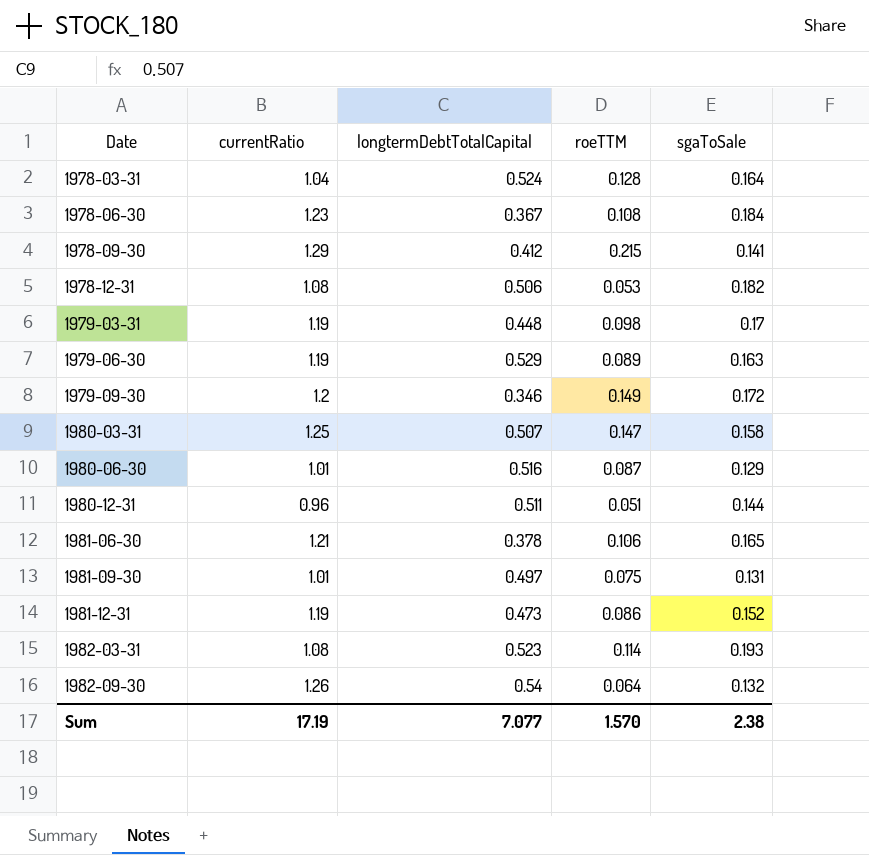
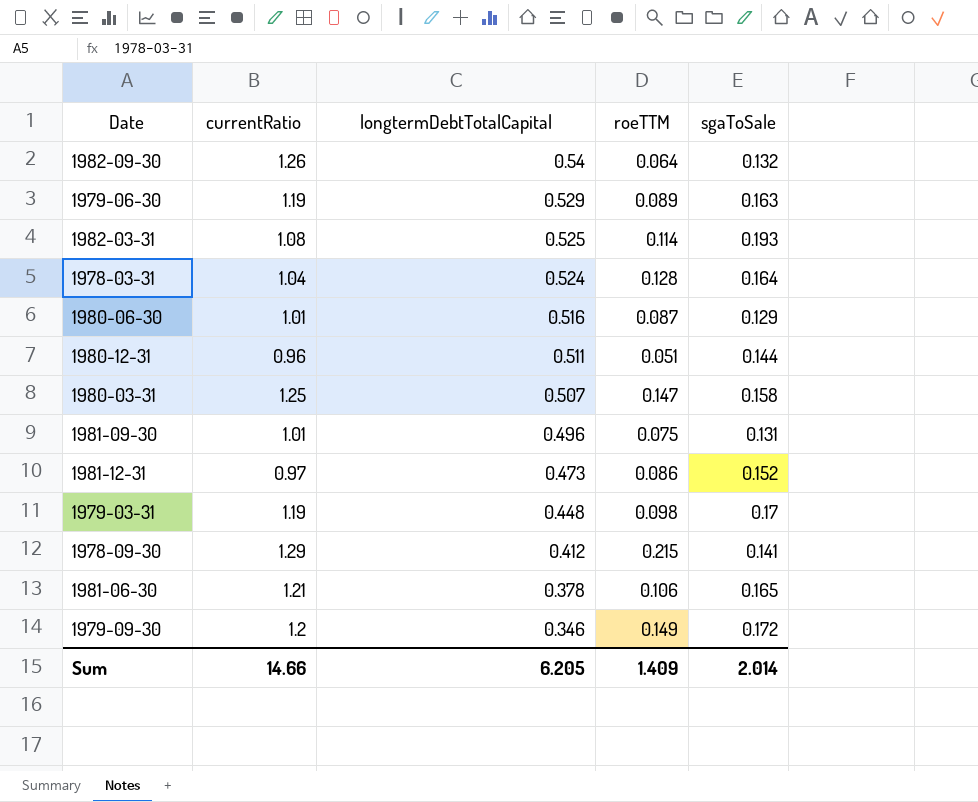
row order: Date ascending -> longtermDebtTotalCapital descending
row 1978-06-30: 1.23 | 0.367 | 0.108 | 0.184 -> none
row 1978-12-31: 1.08 | 0.506 | 0.053 | 0.182 -> none
1982-03-31 | longtermDebtTotalCapital: 0.523 -> 0.525
1981-09-30 | longtermDebtTotalCapital: 0.497 -> 0.496
1981-12-31 | currentRatio: 1.19 -> 0.97
Sum | currentRatio: 17.19 -> 14.66
Sum | longtermDebtTotalCapital: 7.077 -> 6.205
Sum | roeTTM: 1.570 -> 1.409
Sum | sgaToSale: 2.38 -> 2.014

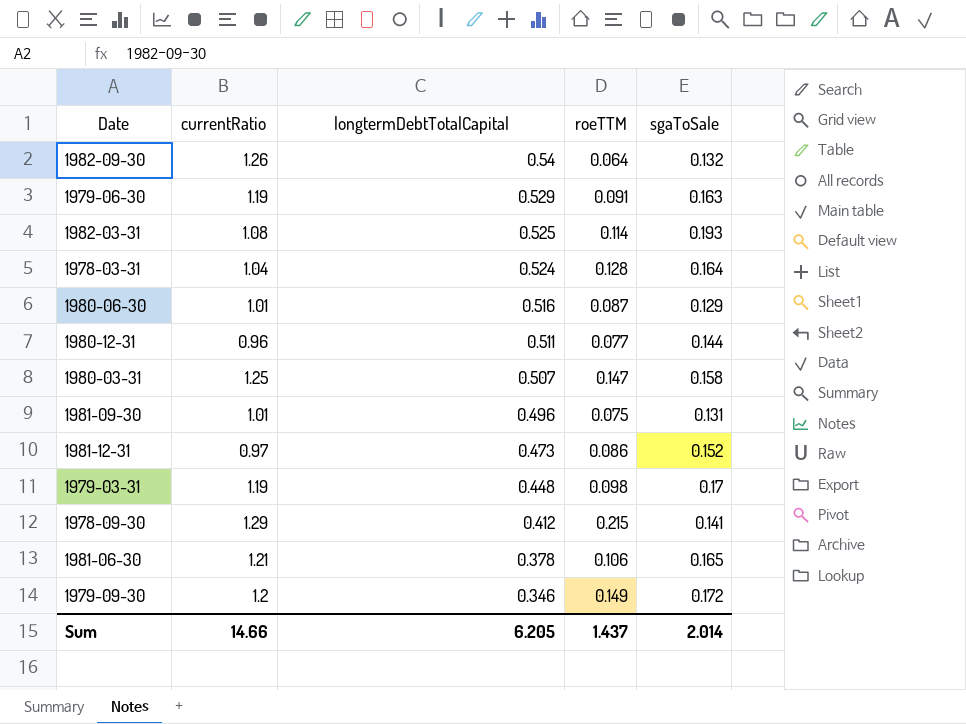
1979-06-30 | roeTTM: 0.089 -> 0.091
1980-12-31 | roeTTM: 0.051 -> 0.077
Sum | roeTTM: 1.409 -> 1.437

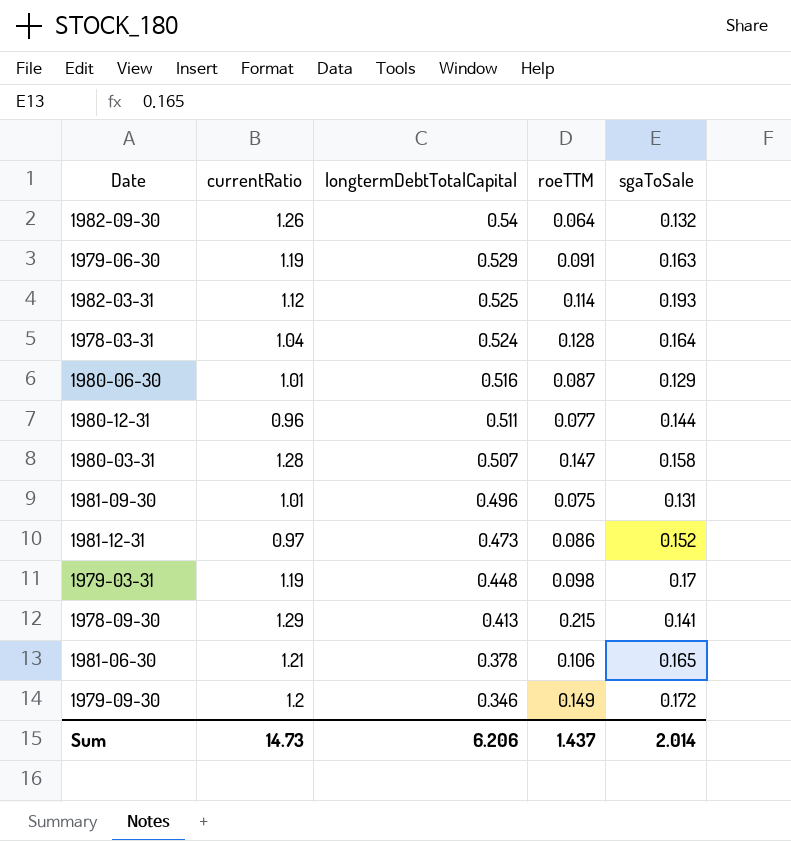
1982-03-31 | currentRatio: 1.08 -> 1.12
1980-03-31 | currentRatio: 1.25 -> 1.28
1978-09-30 | longtermDebtTotalCapital: 0.412 -> 0.413
Sum | currentRatio: 14.66 -> 14.73
Sum | longtermDebtTotalCapital: 6.205 -> 6.206

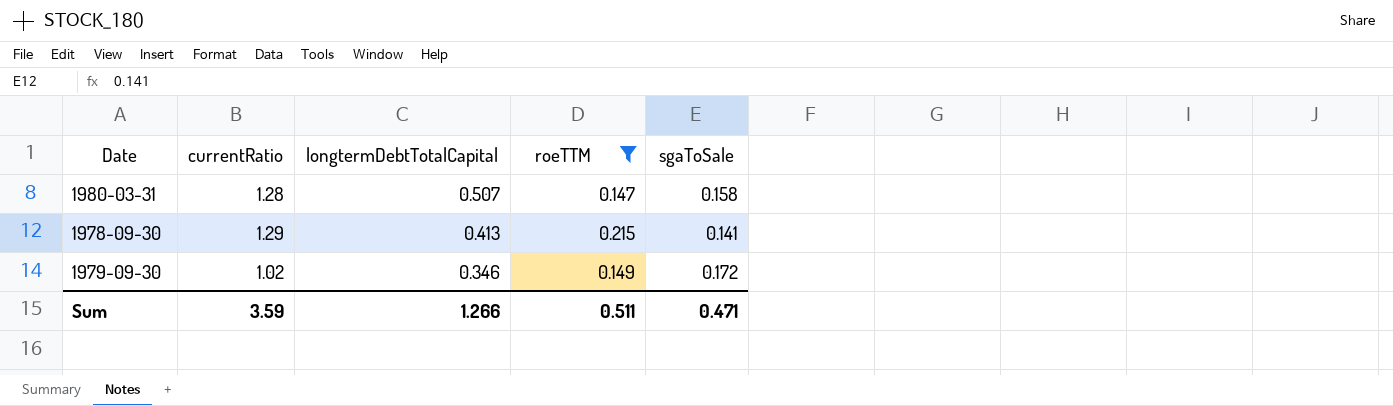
filter: none -> roeTTM >= 0.147
1979-09-30 | currentRatio: 1.2 -> 1.02
Sum | currentRatio: 14.73 -> 3.59
Sum | longtermDebtTotalCapital: 6.206 -> 1.266
Sum | roeTTM: 1.437 -> 0.511
Sum | sgaToSale: 2.014 -> 0.471

